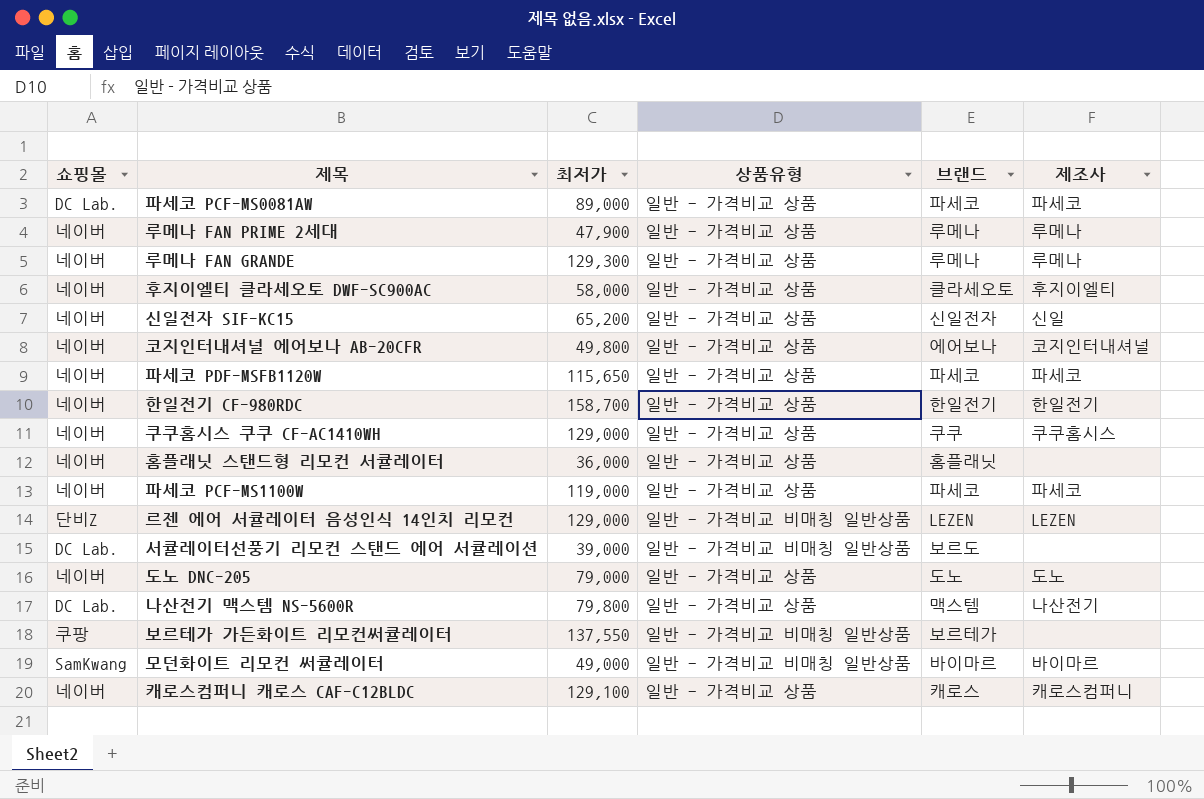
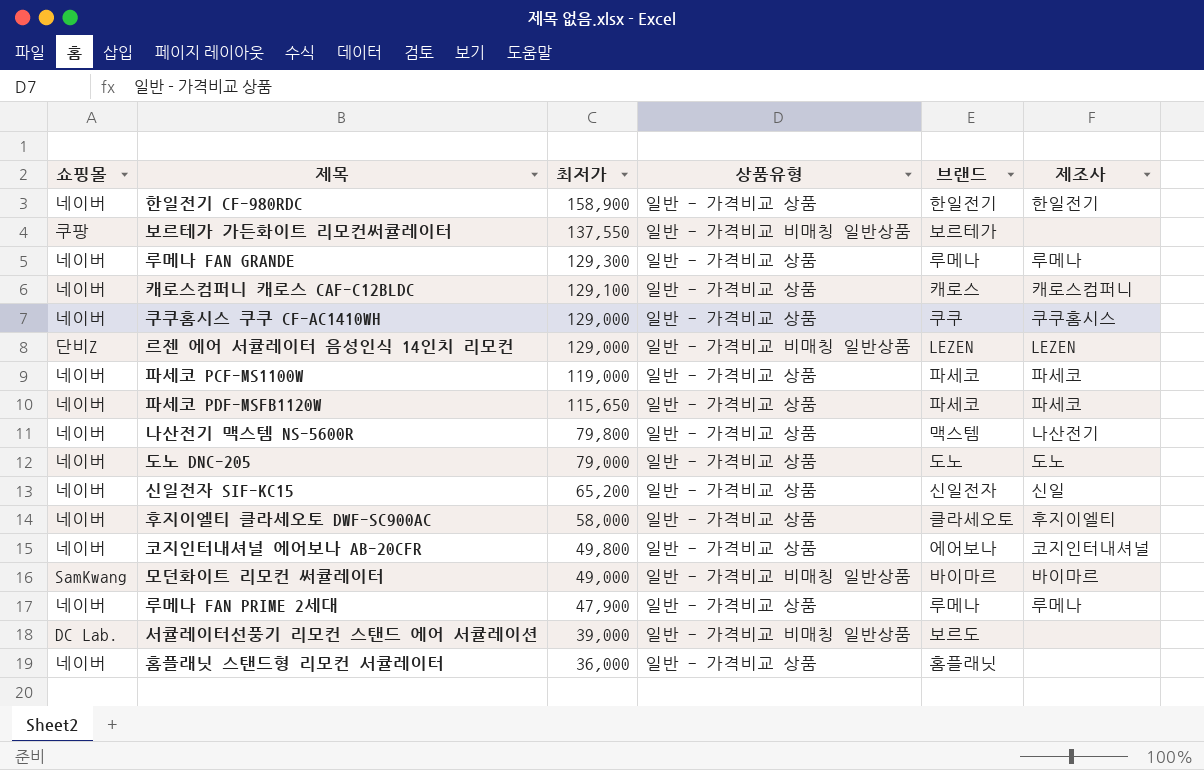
row order: none -> 최저가 descending
row 파세코 PCF-MS0081AW: DC Lab. | 89,000 | 일반 - 가격비교 상품 | 파세코 | 파세코 -> none
한일전기 CF-980RDC | 최저가: 158,700 -> 158,900
나산전기 맥스템 NS-5600R | 쇼핑몰: DC Lab. -> 네이버

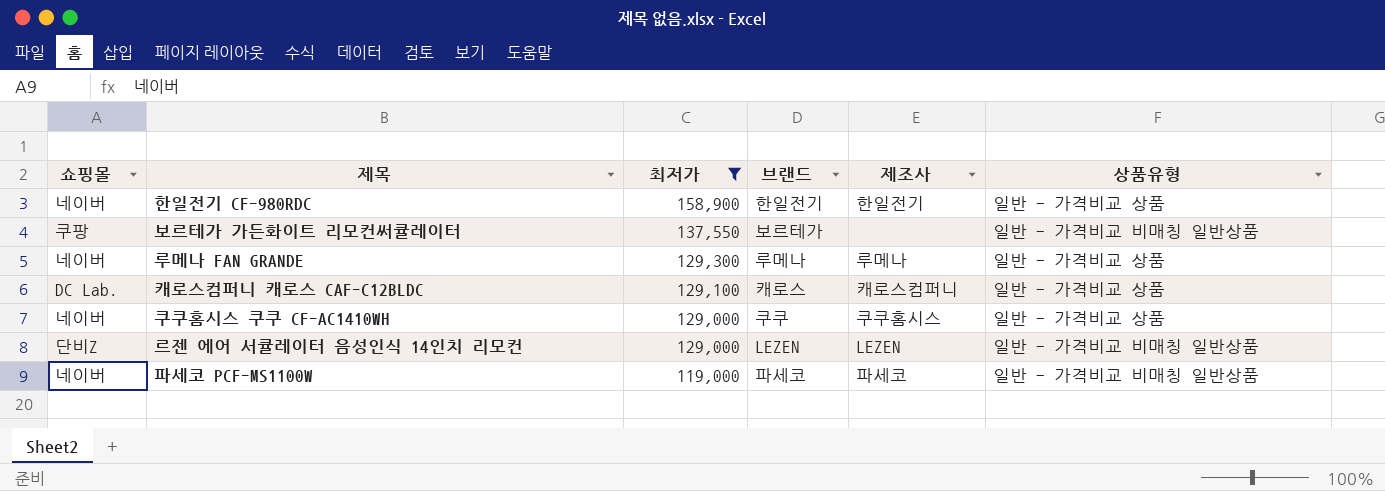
filter: none -> 최저가 >= 119,000
column 상품유형 | position: 4 -> 6
캐로스컴퍼니 캐로스 CAF-C12BLDC | 쇼핑몰: 네이버 -> DC Lab.
파세코 PCF-MS1100W | 상품유형: 일반 - 가격비교 상품 -> 일반 - 가격비교 비매칭 일반상품

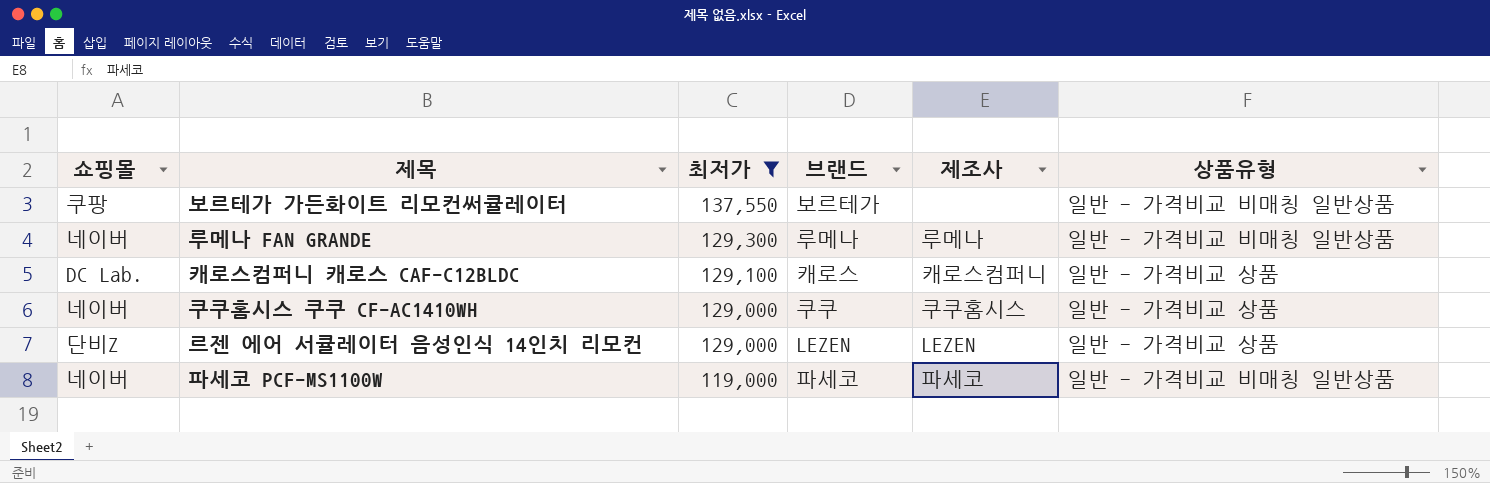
row 한일전기 CF-980RDC: 네이버 | 158,900 | 한일전기 | 한일전기 | 일반 - 가격비교 상품 -> none
루메나 FAN GRANDE | 상품유형: 일반 - 가격비교 상품 -> 일반 - 가격비교 비매칭 일반상품
르젠 에어 서큘레이터 음성인식 14인치 리모컨 | 상품유형: 일반 - 가격비교 비매칭 일반상품 -> 일반 - 가격비교 상품

